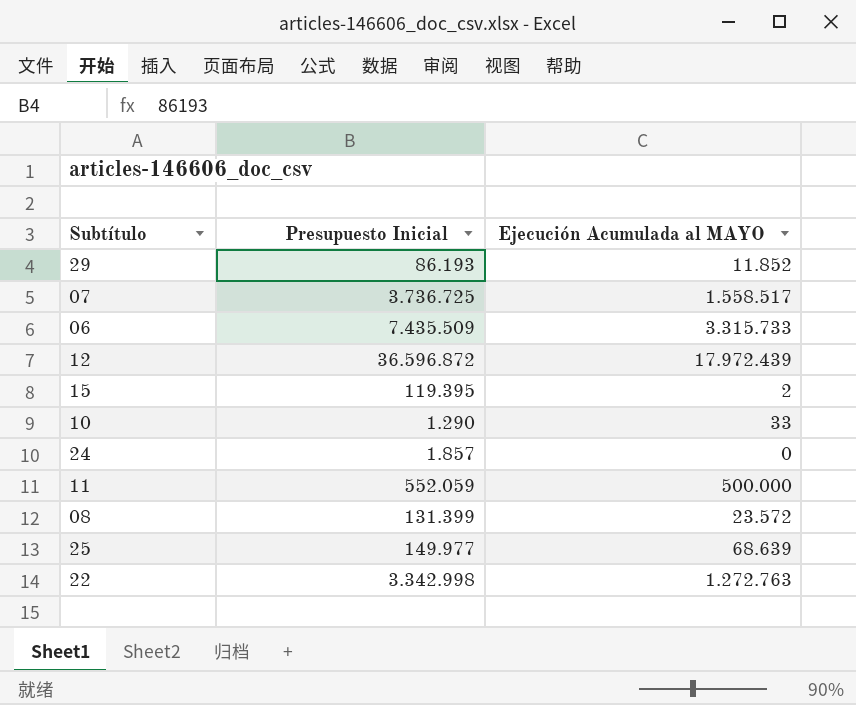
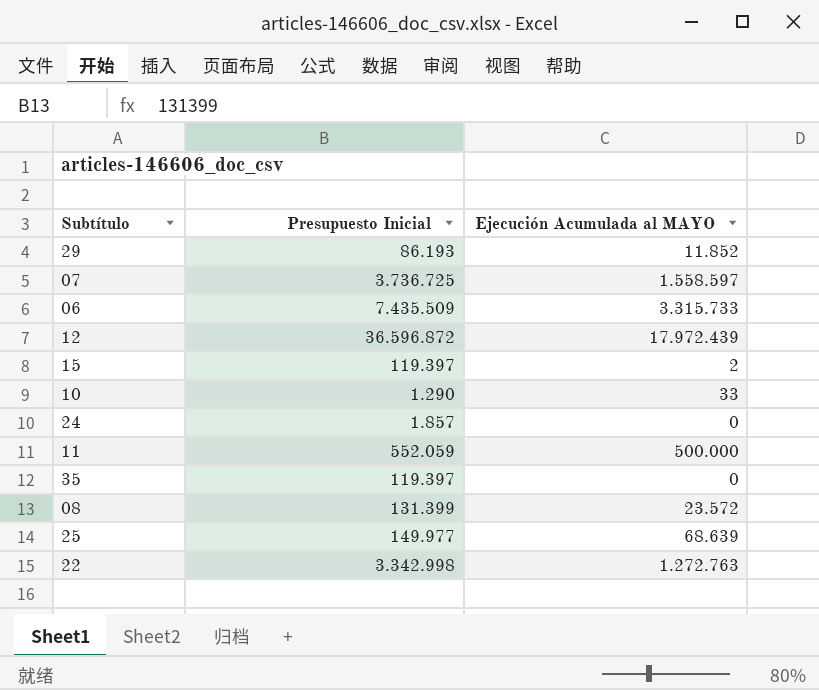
07 | Ejecución Acumulada al MAYO: 1.558.517 -> 1.558.597
15 | Presupuesto Inicial: 119.395 -> 119.397
row 35: none -> 119.397 | 0

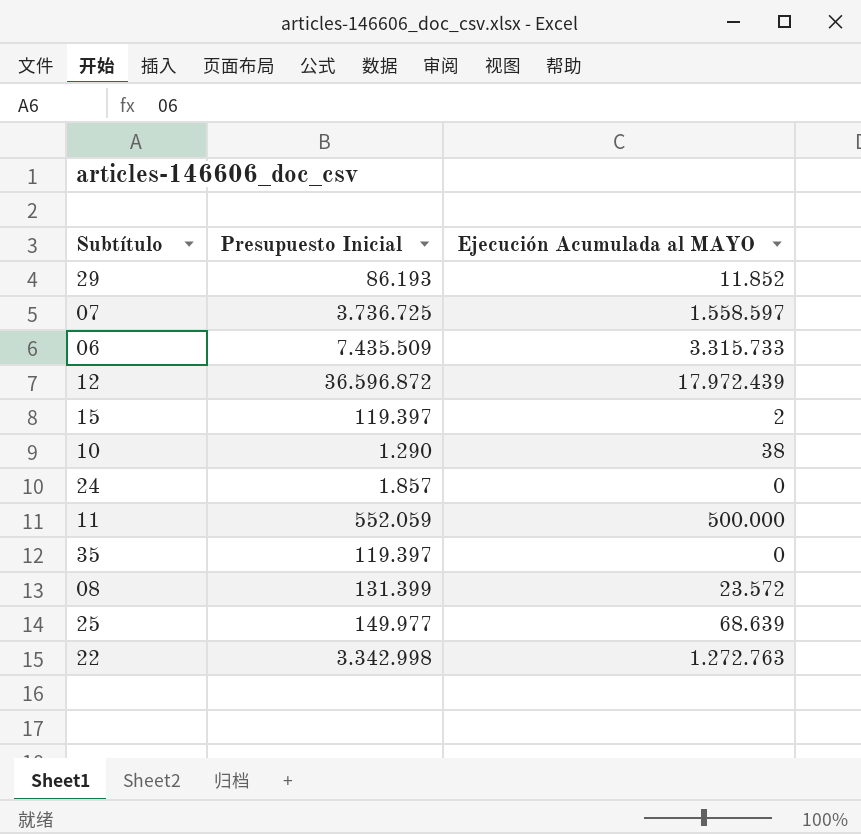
10 | Ejecución Acumulada al MAYO: 33 -> 38

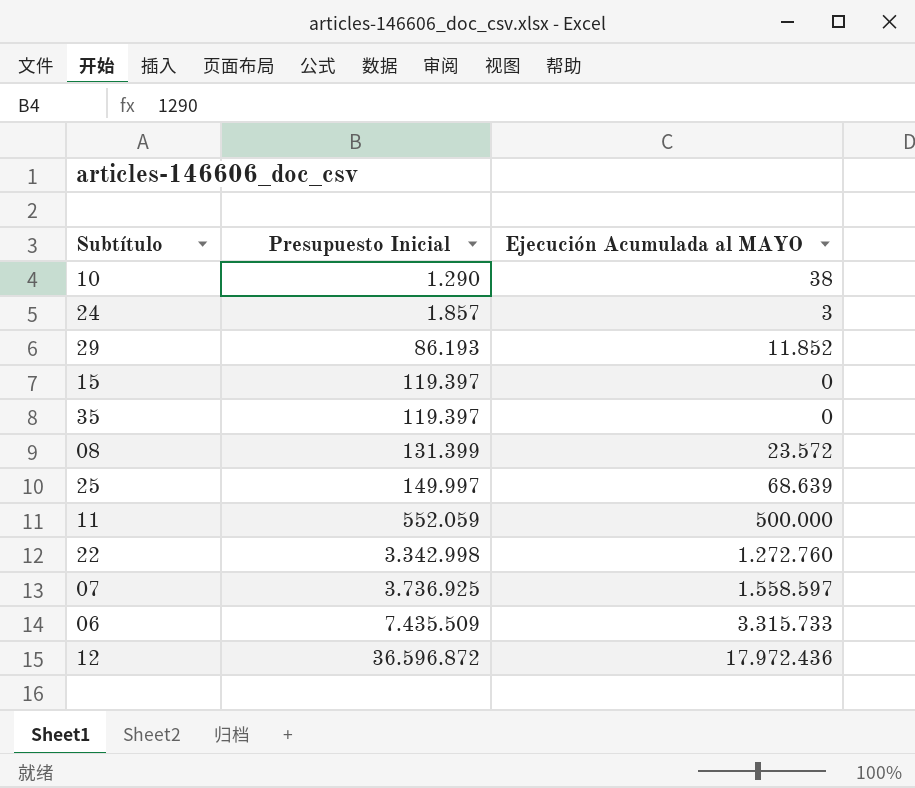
row order: none -> Presupuesto Inicial ascending
24 | Ejecución Acumulada al MAYO: 0 -> 3
15 | Ejecución Acumulada al MAYO: 2 -> 0
25 | Presupuesto Inicial: 149.977 -> 149.997
22 | Ejecución Acumulada al MAYO: 1.272.763 -> 1.272.760
07 | Presupuesto Inicial: 3.736.725 -> 3.736.925
12 | Ejecución Acumulada al MAYO: 17.972.439 -> 17.972.436

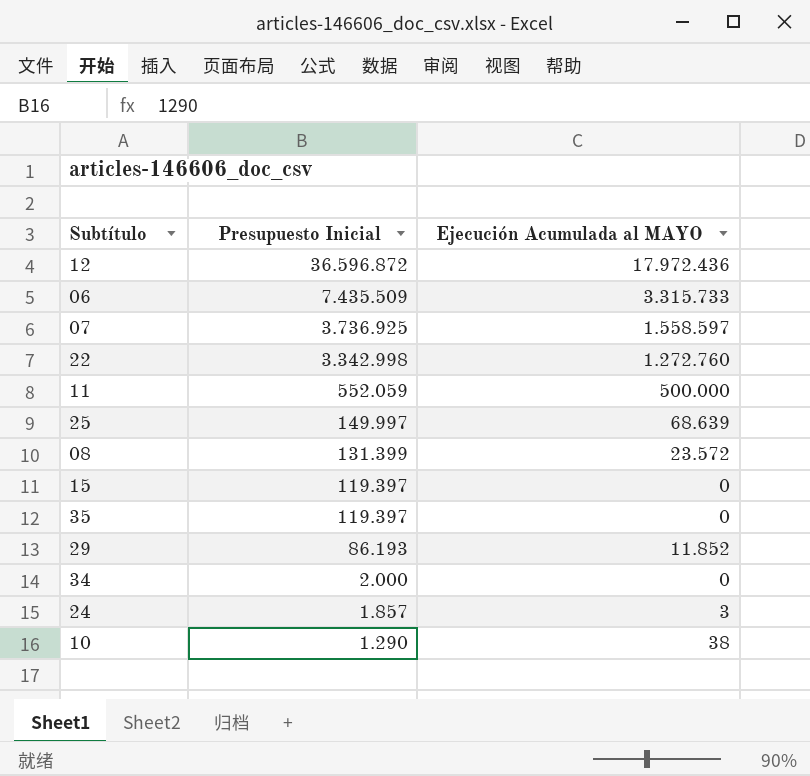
row order: Presupuesto Inicial ascending -> Presupuesto Inicial descending
row 34: none -> 2.000 | 0

